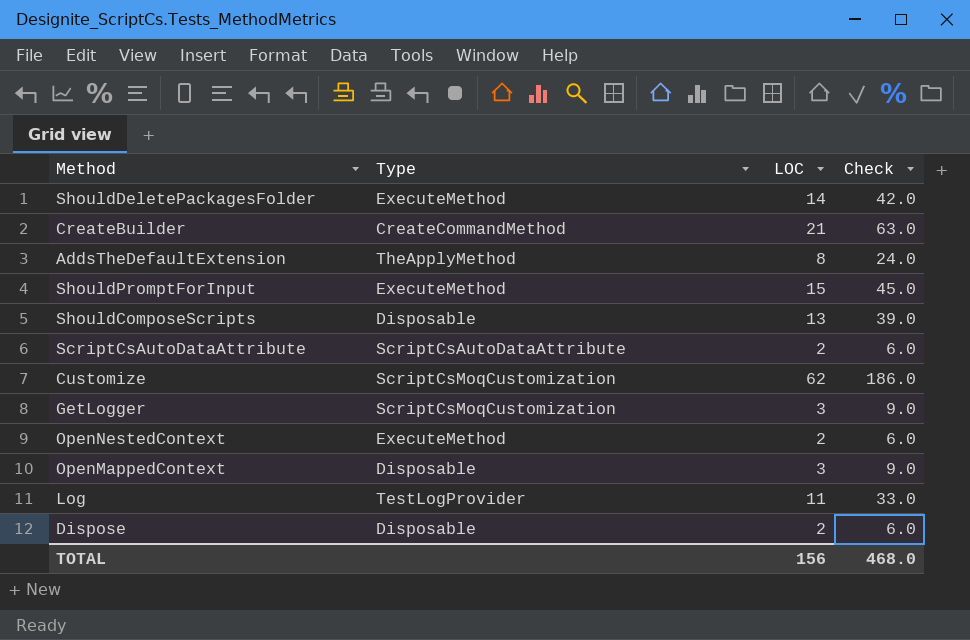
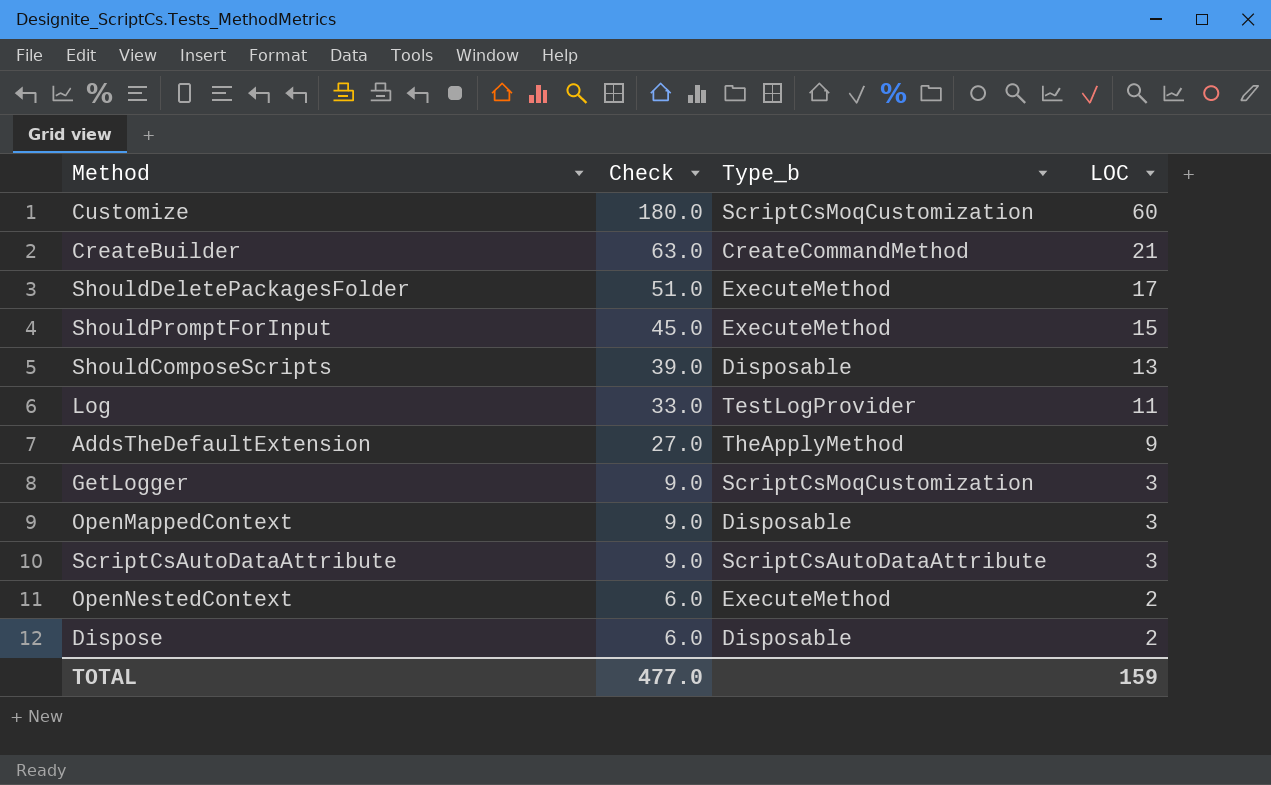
row order: none -> Check descending
column Check | position: 4 -> 2
column name: Type -> Type_b
Customize | Check: 186.0 -> 180.0
Customize | LOC: 62 -> 60
ShouldDeletePackagesFolder | Check: 42.0 -> 51.0
ShouldDeletePackagesFolder | LOC: 14 -> 17
AddsTheDefaultExtension | Check: 24.0 -> 27.0
AddsTheDefaultExtension | LOC: 8 -> 9
ScriptCsAutoDataAttribute | Check: 6.0 -> 9.0
ScriptCsAutoDataAttribute | LOC: 2 -> 3
TOTAL | Check: 468.0 -> 477.0
TOTAL | LOC: 156 -> 159

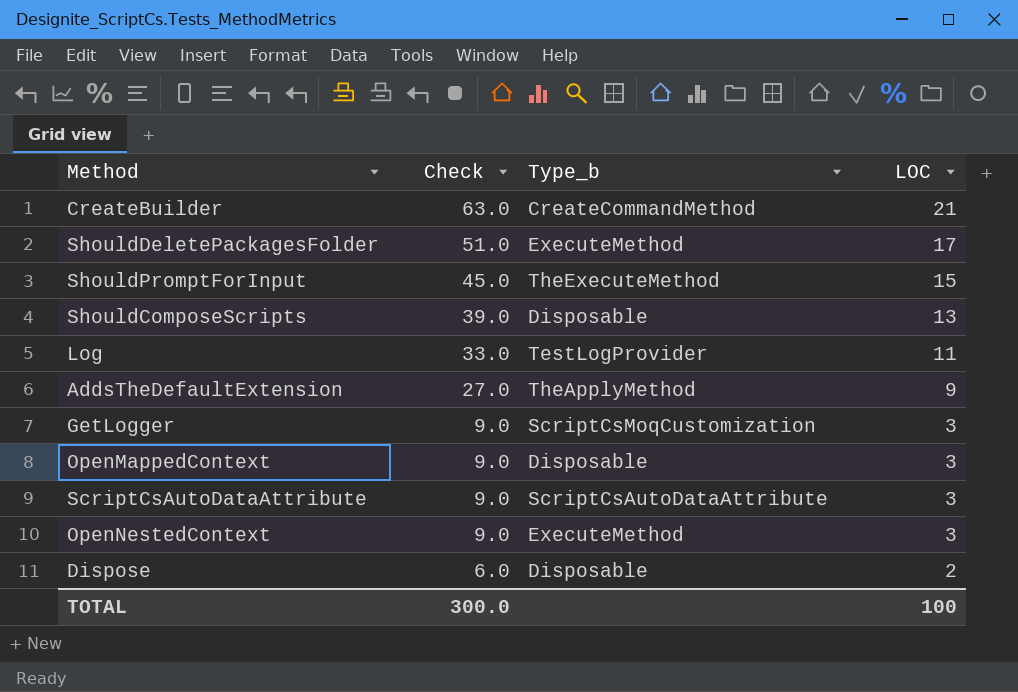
row Customize: 180.0 | ScriptCsMoqCustomization | 60 -> none
ShouldPromptForInput | Type_b: ExecuteMethod -> TheExecuteMethod
OpenNestedContext | Check: 6.0 -> 9.0
OpenNestedContext | LOC: 2 -> 3
TOTAL | Check: 477.0 -> 300.0
TOTAL | LOC: 159 -> 100

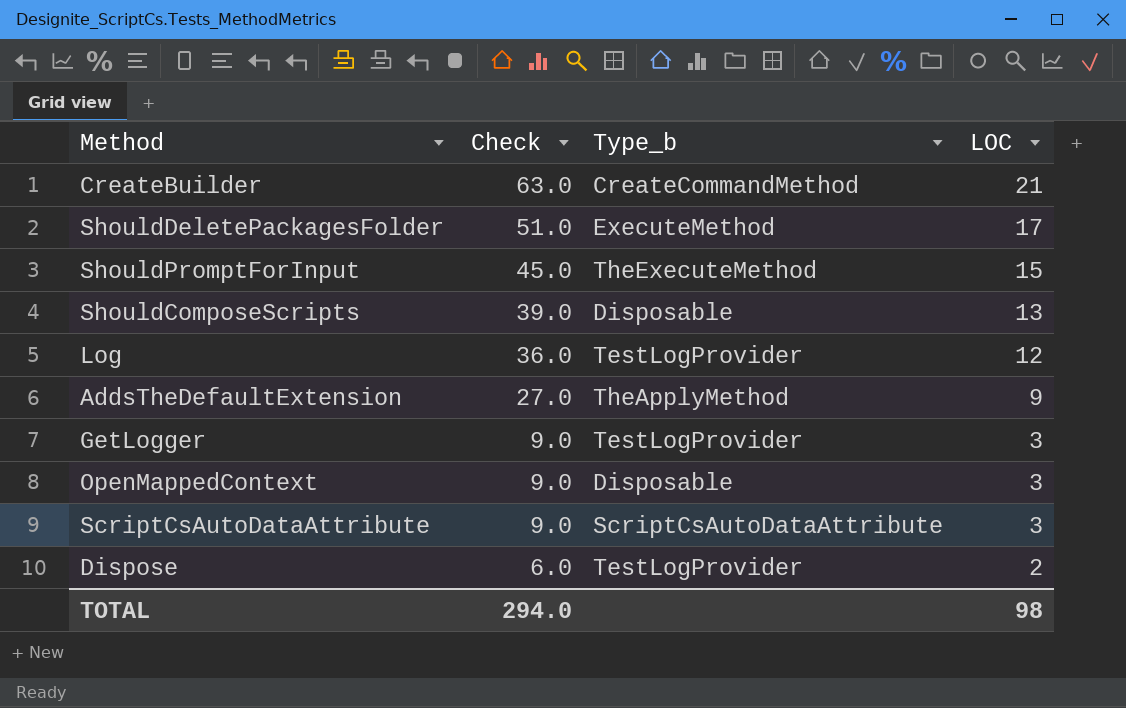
row OpenNestedContext: 9.0 | ExecuteMethod | 3 -> none
Log | Check: 33.0 -> 36.0
Log | LOC: 11 -> 12
GetLogger | Type_b: ScriptCsMoqCustomization -> TestLogProvider
Dispose | Type_b: Disposable -> TestLogProvider
TOTAL | Check: 300.0 -> 294.0
TOTAL | LOC: 100 -> 98

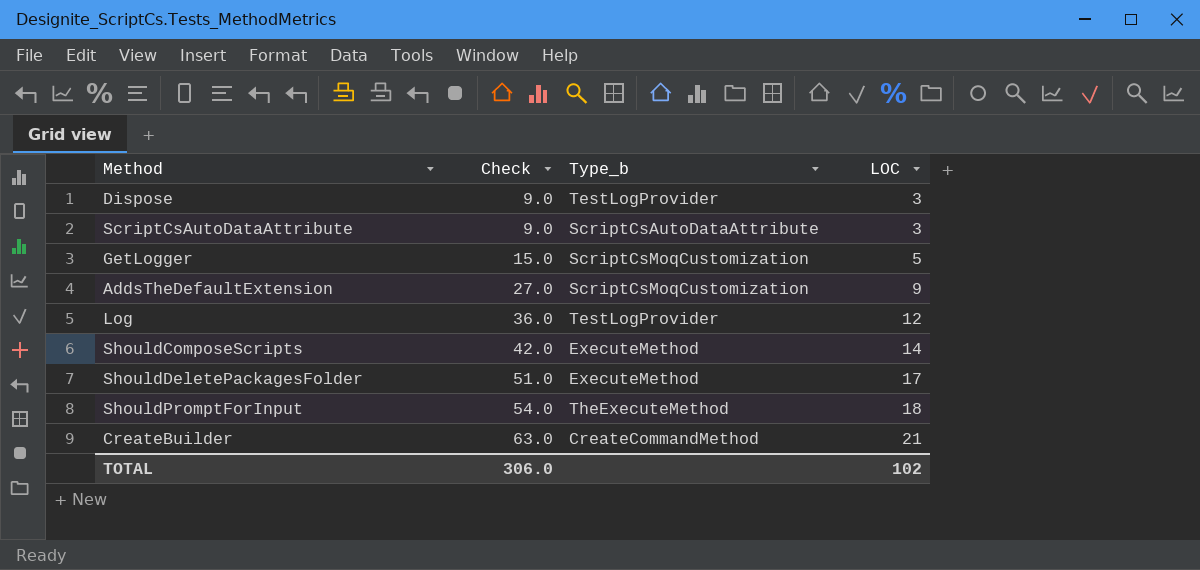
row order: Check descending -> Check ascending
row OpenMappedContext: 9.0 | Disposable | 3 -> none
Dispose | Check: 6.0 -> 9.0
Dispose | LOC: 2 -> 3
GetLogger | Check: 9.0 -> 15.0
GetLogger | Type_b: TestLogProvider -> ScriptCsMoqCustomization
GetLogger | LOC: 3 -> 5
AddsTheDefaultExtension | Type_b: TheApplyMethod -> ScriptCsMoqCustomization
ShouldComposeScripts | Check: 39.0 -> 42.0
ShouldComposeScripts | Type_b: Disposable -> ExecuteMethod
ShouldComposeScripts | LOC: 13 -> 14
ShouldPromptForInput | Check: 45.0 -> 54.0
ShouldPromptForInput | LOC: 15 -> 18
TOTAL | Check: 294.0 -> 306.0
TOTAL | LOC: 98 -> 102

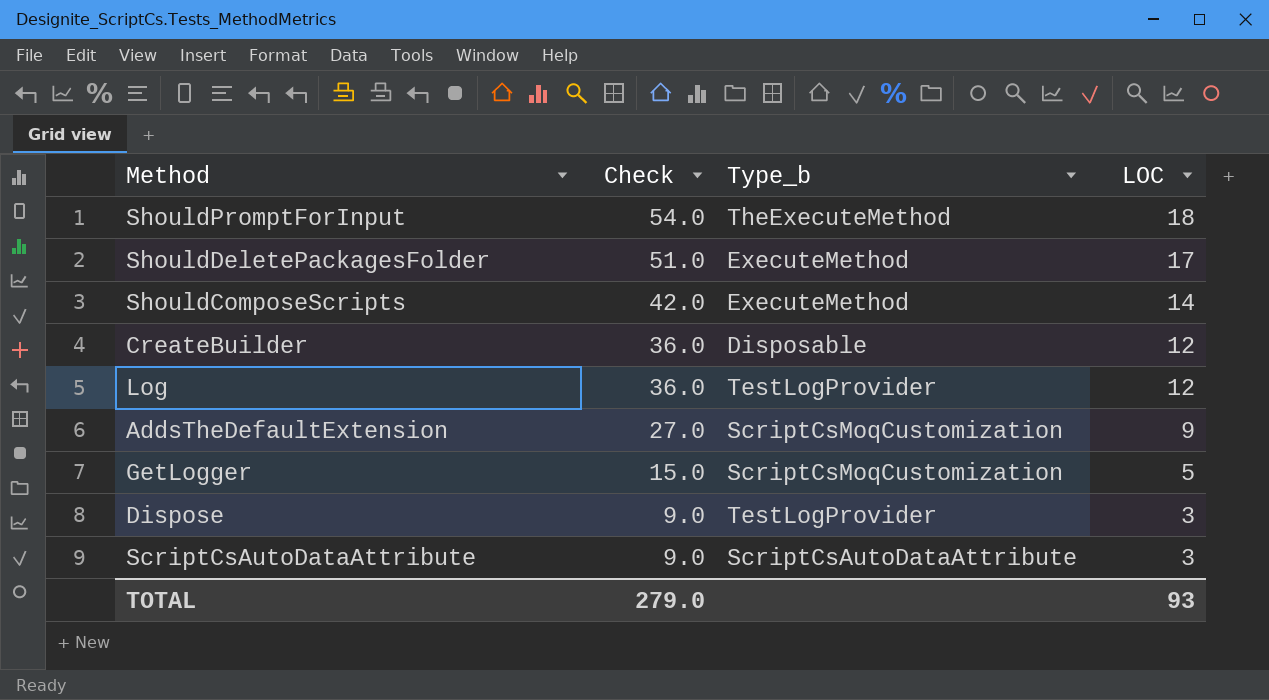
row order: Check ascending -> Check descending
CreateBuilder | Check: 63.0 -> 36.0
CreateBuilder | Type_b: CreateCommandMethod -> Disposable
CreateBuilder | LOC: 21 -> 12
TOTAL | Check: 306.0 -> 279.0
TOTAL | LOC: 102 -> 93

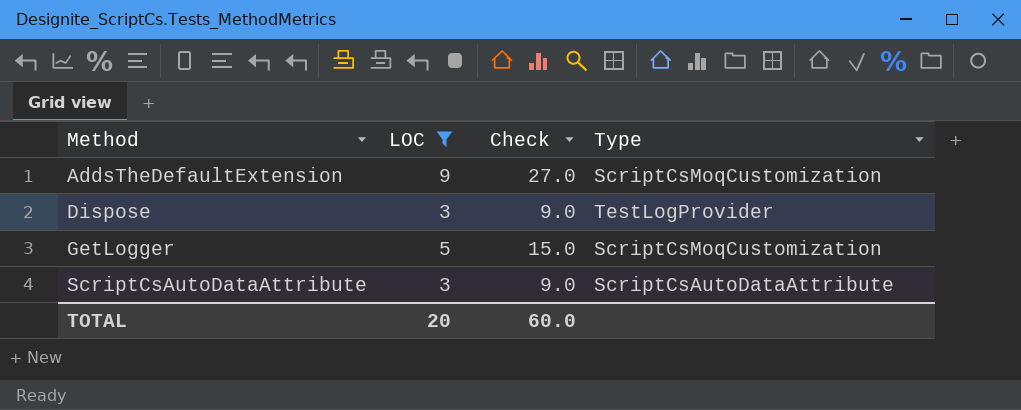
filter: none -> LOC <= 9
row order: Check descending -> Method ascending
column LOC | position: 4 -> 2
column name: Type_b -> Type
TOTAL | LOC: 93 -> 20
TOTAL | Check: 279.0 -> 60.0

